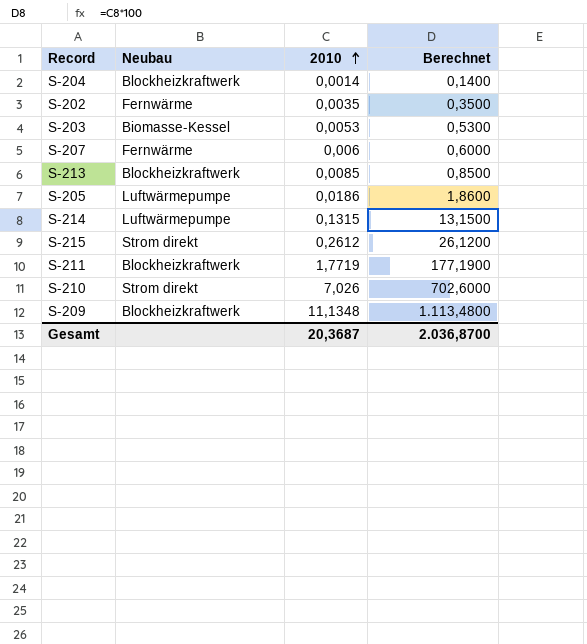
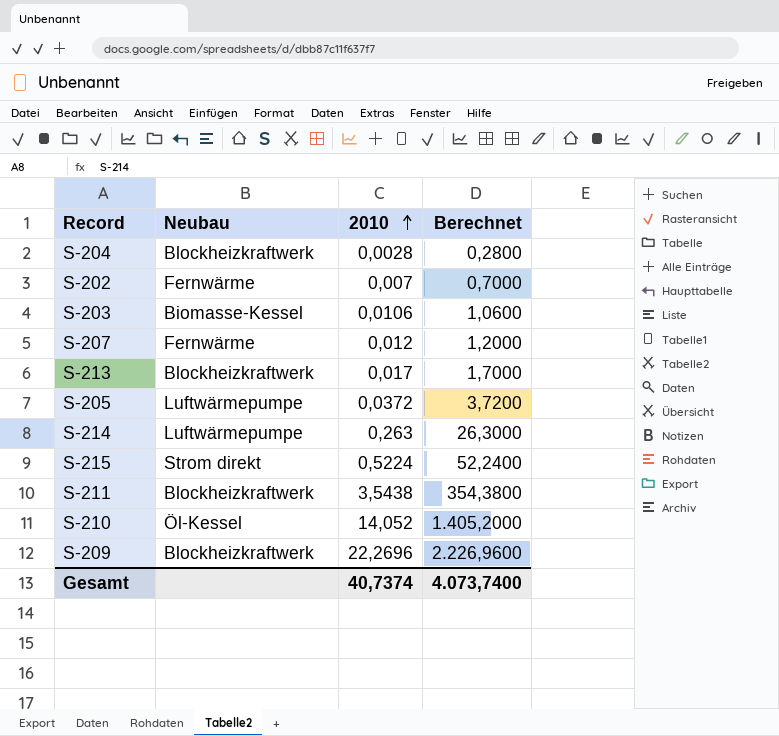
S-204 | 2010: 0,0014 -> 0,0028
S-204 | Berechnet: 0,1400 -> 0,2800
S-202 | 2010: 0,0035 -> 0,007
S-202 | Berechnet: 0,3500 -> 0,7000
S-203 | 2010: 0,0053 -> 0,0106
S-203 | Berechnet: 0,5300 -> 1,0600
S-207 | 2010: 0,006 -> 0,012
S-207 | Berechnet: 0,6000 -> 1,2000
S-213 | 2010: 0,0085 -> 0,017
S-213 | Berechnet: 0,8500 -> 1,7000
S-205 | 2010: 0,0186 -> 0,0372
S-205 | Berechnet: 1,8600 -> 3,7200
S-214 | 2010: 0,1315 -> 0,263
S-214 | Berechnet: 13,1500 -> 26,3000
S-215 | 2010: 0,2612 -> 0,5224
S-215 | Berechnet: 26,1200 -> 52,2400
S-211 | 2010: 1,7719 -> 3,5438
S-211 | Berechnet: 177,1900 -> 354,3800
S-210 | Neubau: Strom direkt -> Öl-Kessel
S-210 | 2010: 7,026 -> 14,052
S-210 | Berechnet: 702,6000 -> 1.405,2000
S-209 | 2010: 11,1348 -> 22,2696
S-209 | Berechnet: 1.113,4800 -> 2.226,9600
Gesamt | 2010: 20,3687 -> 40,7374
Gesamt | Berechnet: 2.036,8700 -> 4.073,7400

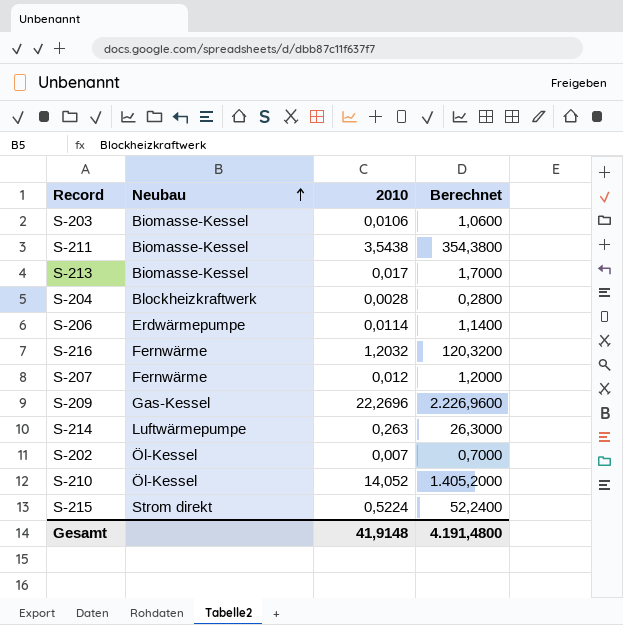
row order: 2010 ascending -> Neubau ascending
row S-205: Luftwärmepumpe | 0,0372 | 3,7200 -> none
S-211 | Neubau: Blockheizkraftwerk -> Biomasse-Kessel
S-213 | Neubau: Blockheizkraftwerk -> Biomasse-Kessel
row S-206: none -> Erdwärmepumpe | 0,0114 | 1,1400
row S-216: none -> Fernwärme | 1,2032 | 120,3200
S-209 | Neubau: Blockheizkraftwerk -> Gas-Kessel
S-202 | Neubau: Fernwärme -> Öl-Kessel
Gesamt | 2010: 40,7374 -> 41,9148
Gesamt | Berechnet: 4.073,7400 -> 4.191,4800

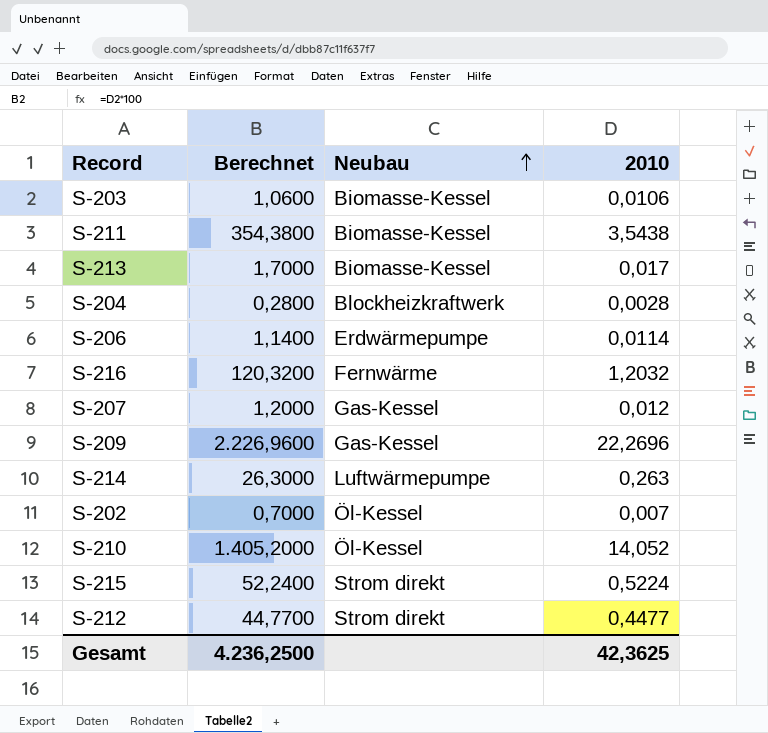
column Berechnet | position: 4 -> 2
S-207 | Neubau: Fernwärme -> Gas-Kessel
row S-212: none -> 44,7700 | Strom direkt | 0,4477
Gesamt | Berechnet: 4.191,4800 -> 4.236,2500
Gesamt | 2010: 41,9148 -> 42,3625

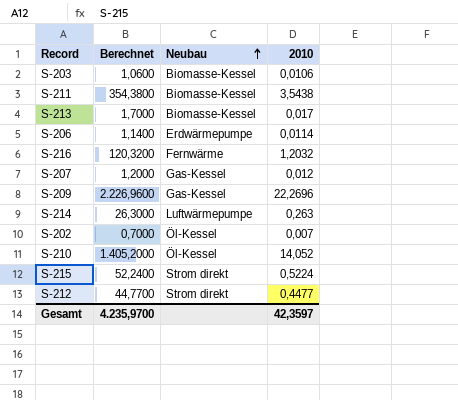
row S-204: 0,2800 | Blockheizkraftwerk | 0,0028 -> none
Gesamt | Berechnet: 4.236,2500 -> 4.235,9700
Gesamt | 2010: 42,3625 -> 42,3597

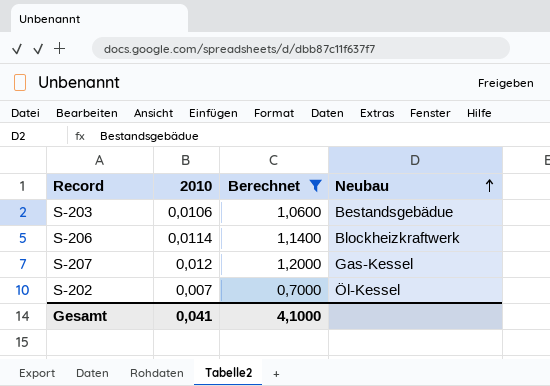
filter: none -> Berechnet <= 1,2000
column 2010 | position: 4 -> 2
S-203 | Neubau: Biomasse-Kessel -> Bestandsgebädue
S-206 | Neubau: Erdwärmepumpe -> Blockheizkraftwerk
Gesamt | 2010: 42,3597 -> 0,041
Gesamt | Berechnet: 4.235,9700 -> 4,1000

